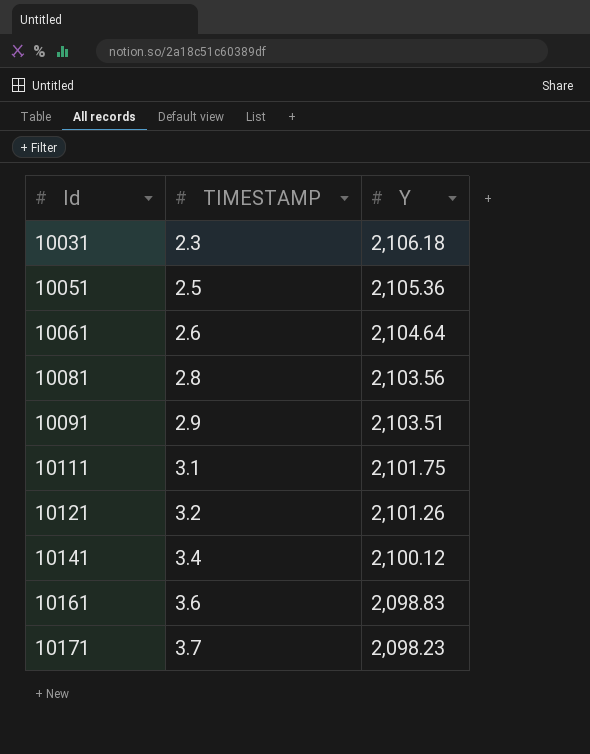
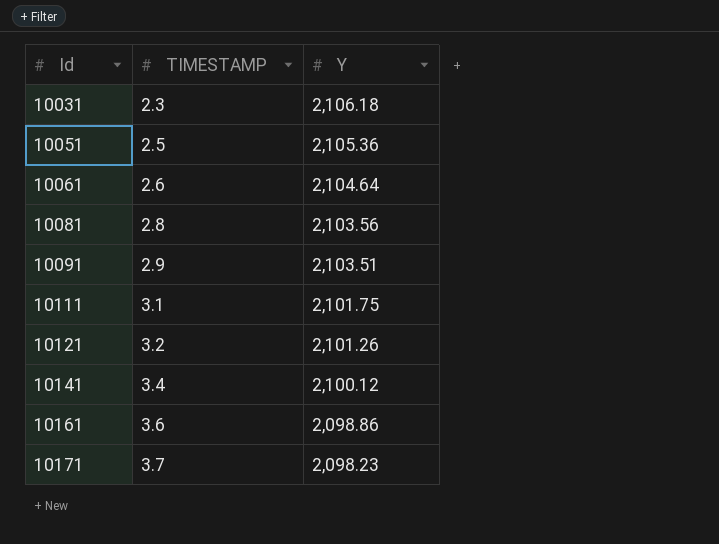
10161 | Y: 2,098.83 -> 2,098.86

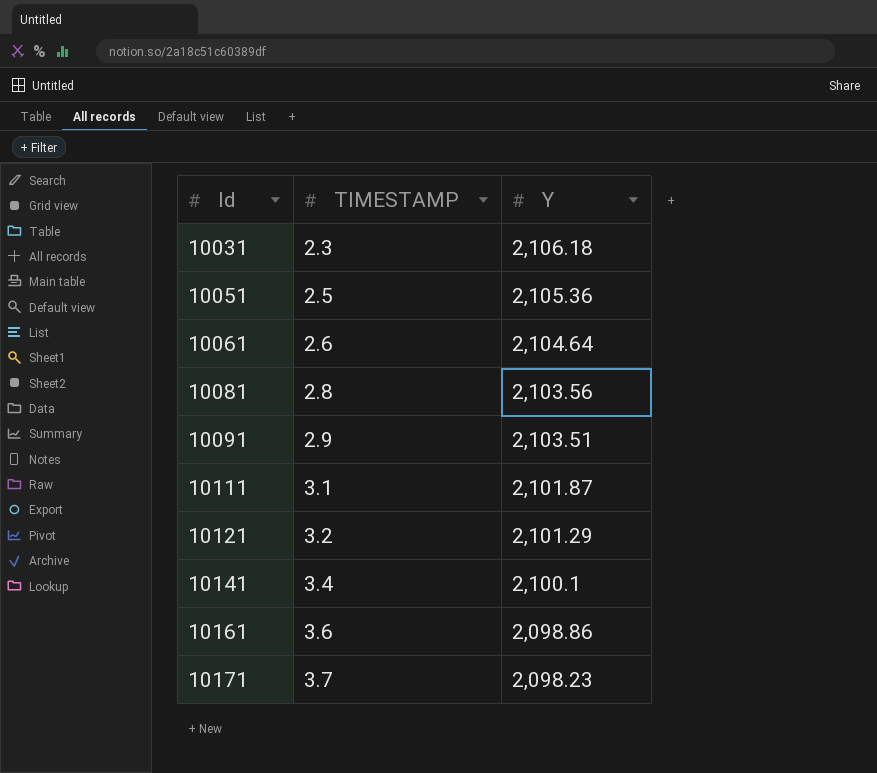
10111 | Y: 2,101.75 -> 2,101.87
10121 | Y: 2,101.26 -> 2,101.29
10141 | Y: 2,100.12 -> 2,100.1

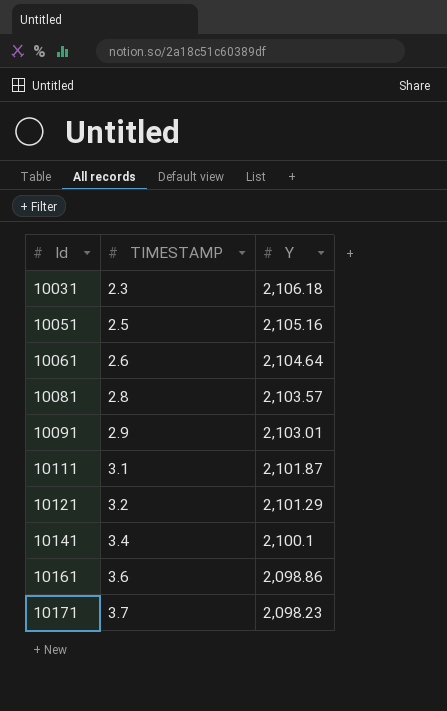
10051 | Y: 2,105.36 -> 2,105.16
10081 | Y: 2,103.56 -> 2,103.57
10091 | Y: 2,103.51 -> 2,103.01

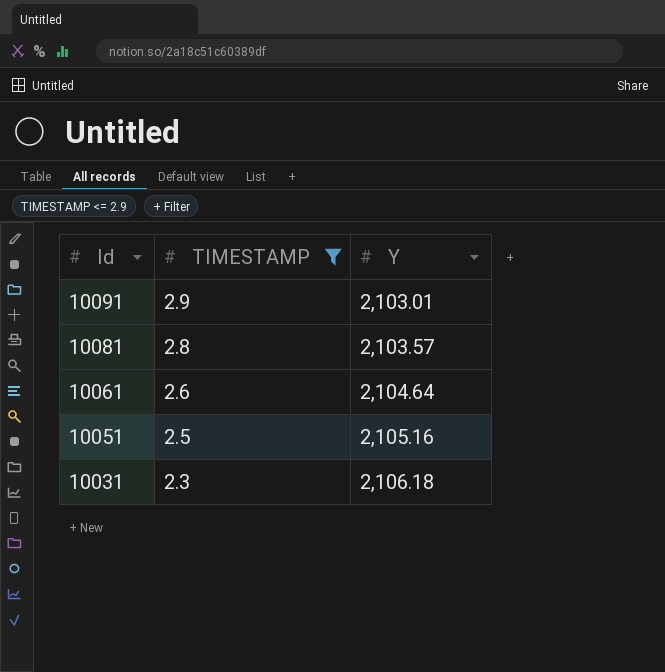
filter: none -> TIMESTAMP <= 2.9
row order: Id ascending -> Id descending

